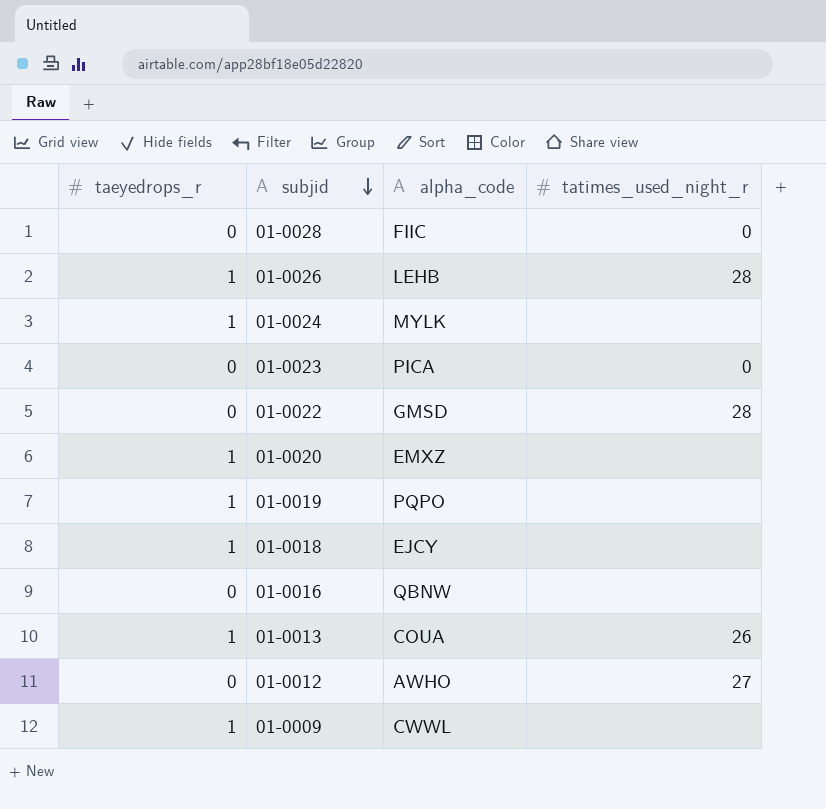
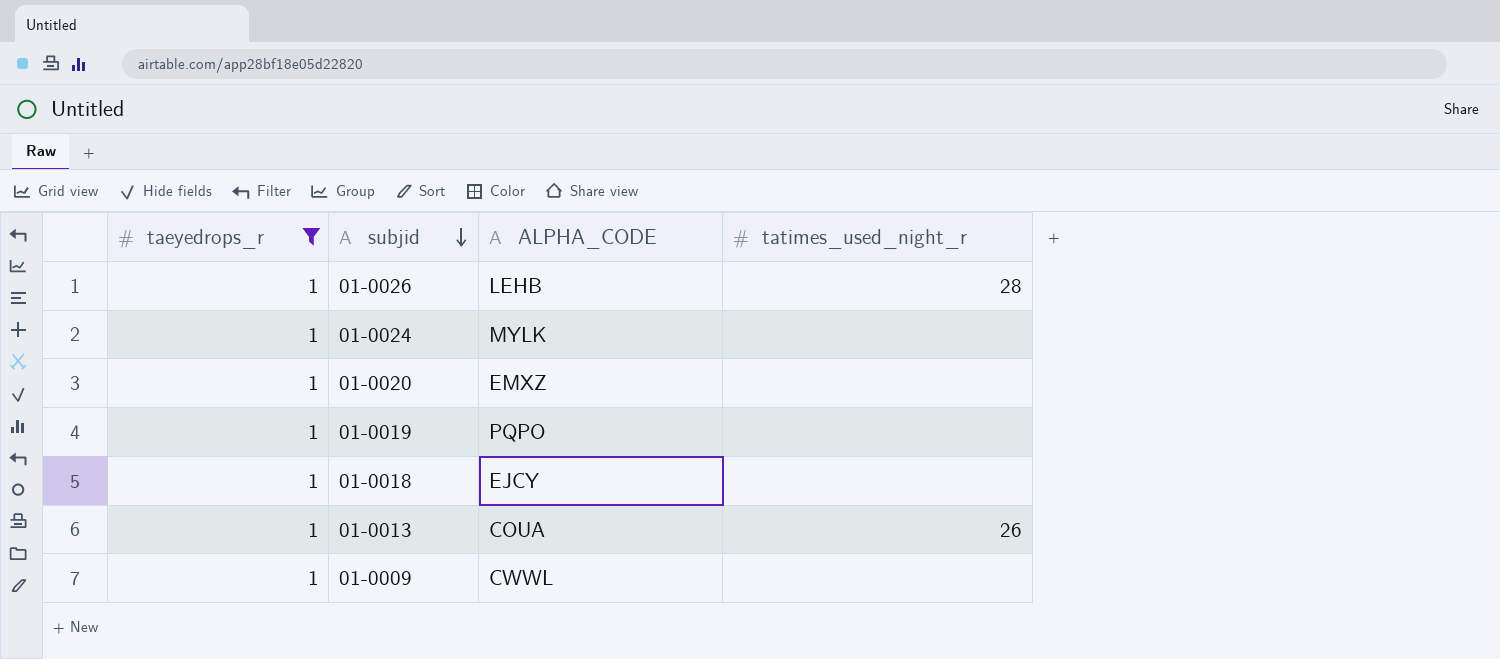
filter: none -> taeyedrops_r = 1
column name: alpha_code -> ALPHA_CODE

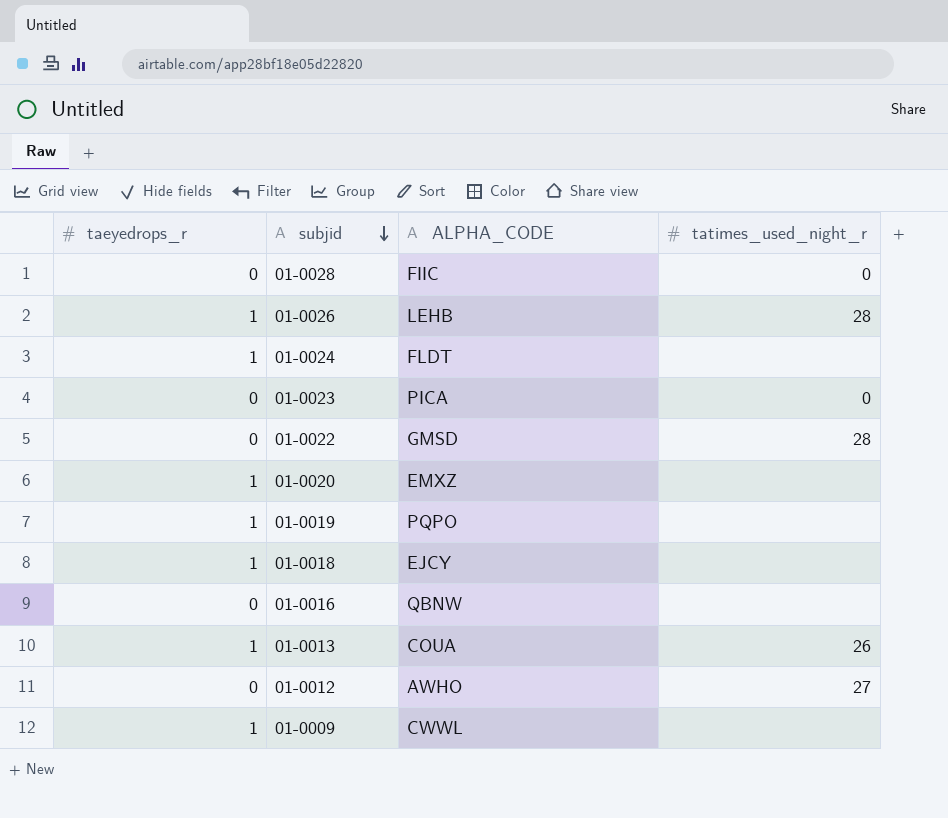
filter: taeyedrops_r = 1 -> none
01-0024 | ALPHA_CODE: MYLK -> FLDT

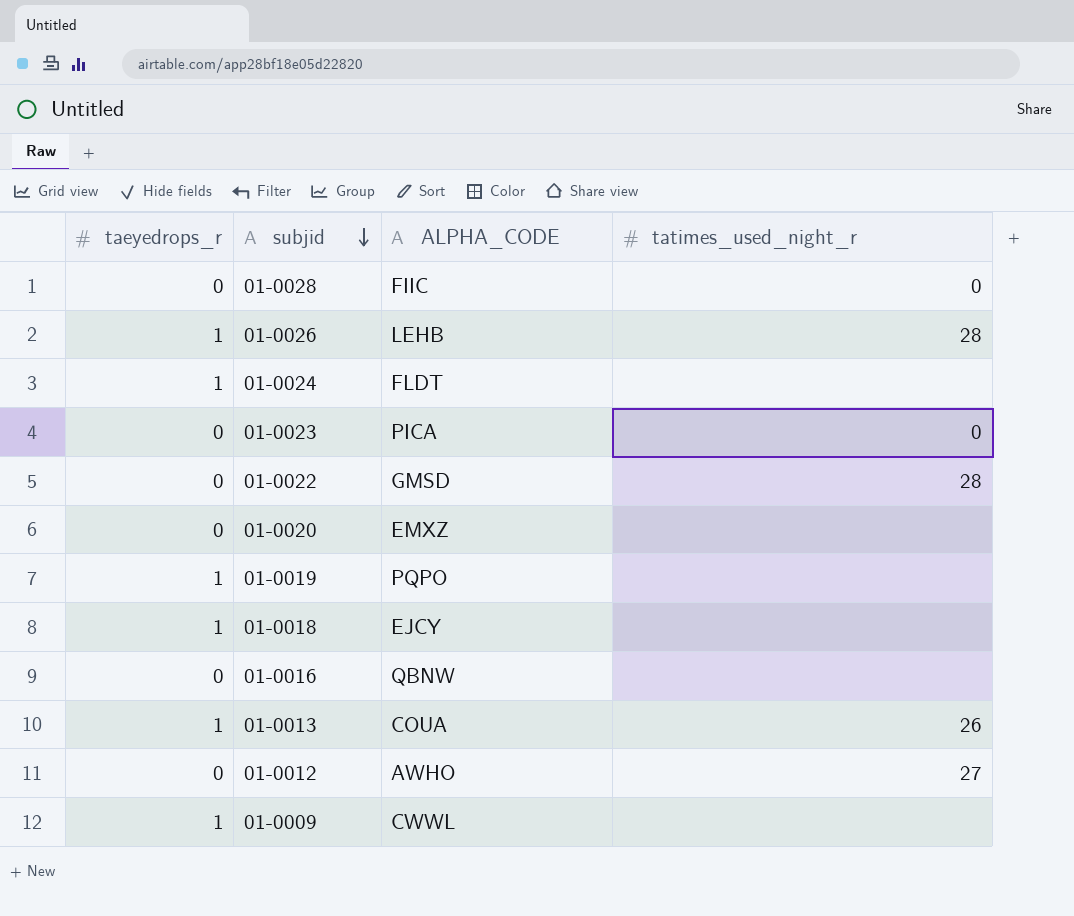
01-0020 | taeyedrops_r: 1 -> 0

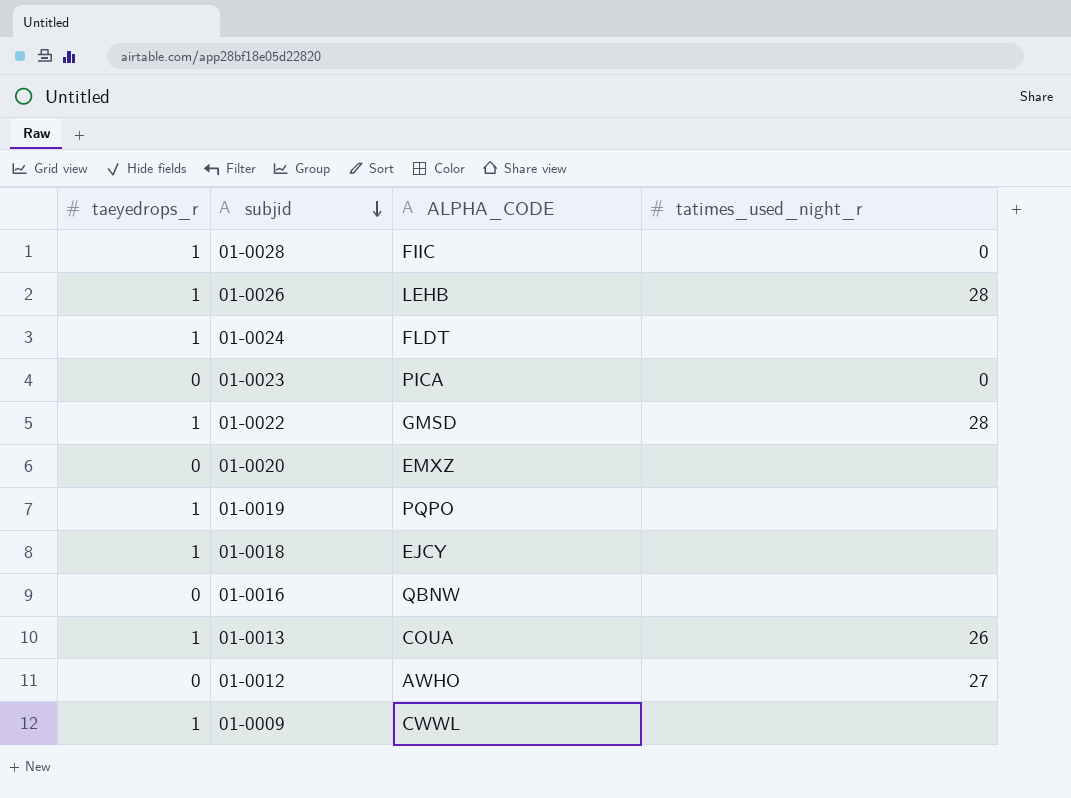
01-0028 | taeyedrops_r: 0 -> 1
01-0022 | taeyedrops_r: 0 -> 1

